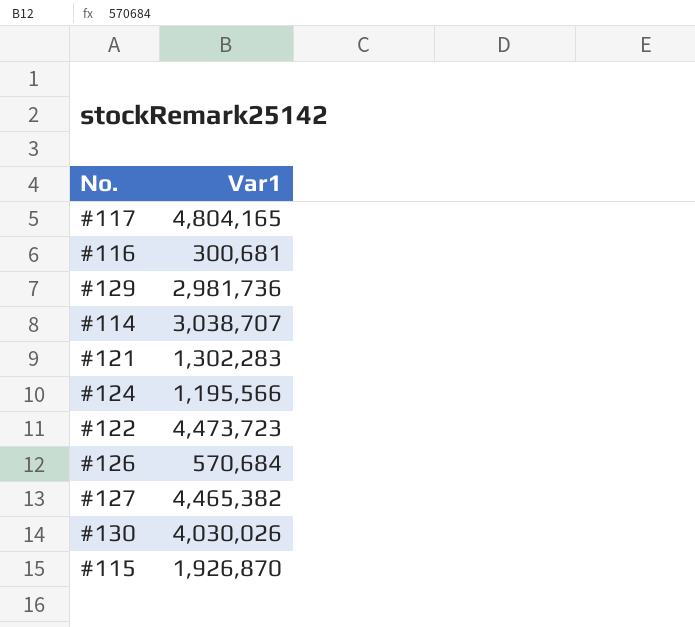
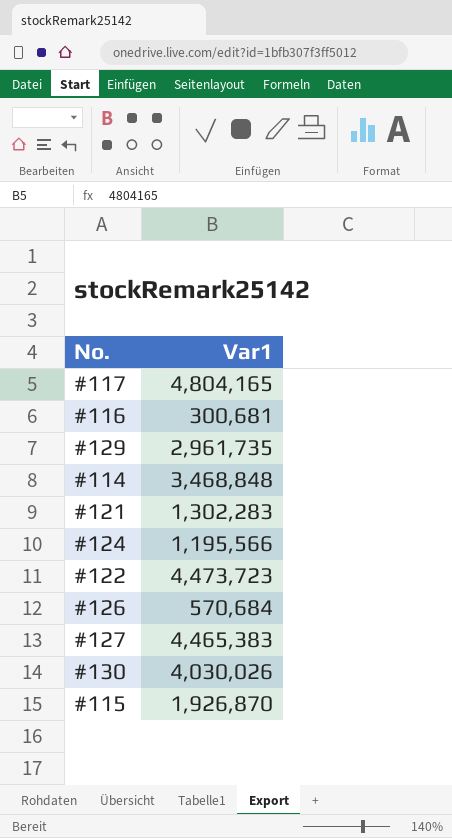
#129 | Var1: 2,981,736 -> 2,961,735
#114 | Var1: 3,038,707 -> 3,468,848
#127 | Var1: 4,465,382 -> 4,465,383

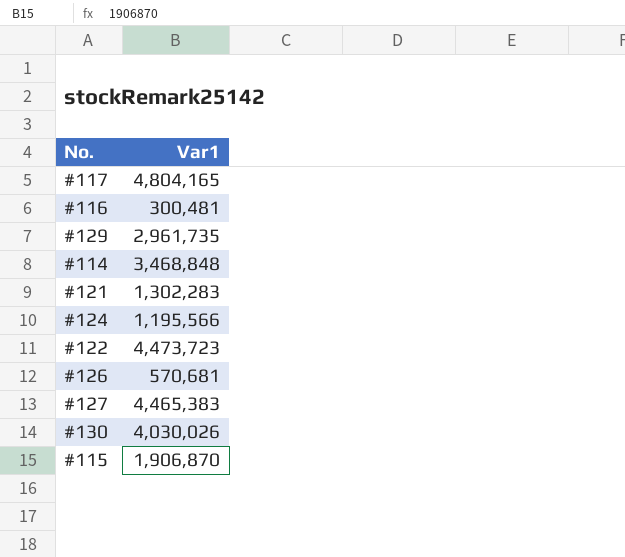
#116 | Var1: 300,681 -> 300,481
#126 | Var1: 570,684 -> 570,681
#115 | Var1: 1,926,870 -> 1,906,870

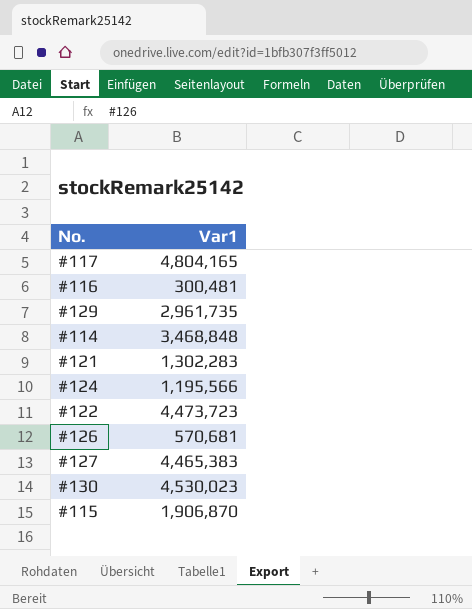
#130 | Var1: 4,030,026 -> 4,530,023

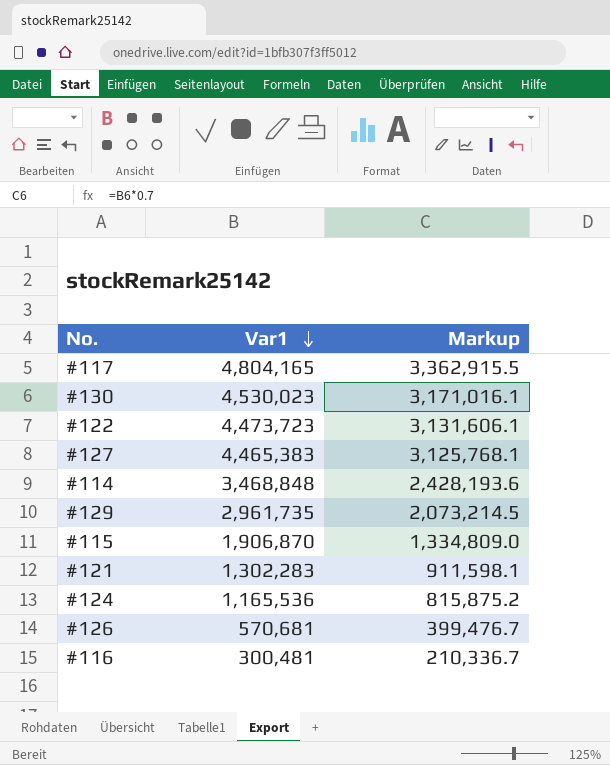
row order: none -> Var1 descending
column Markup | formula: none -> [Var1] * 0.7
#124 | Var1: 1,195,566 -> 1,165,536

